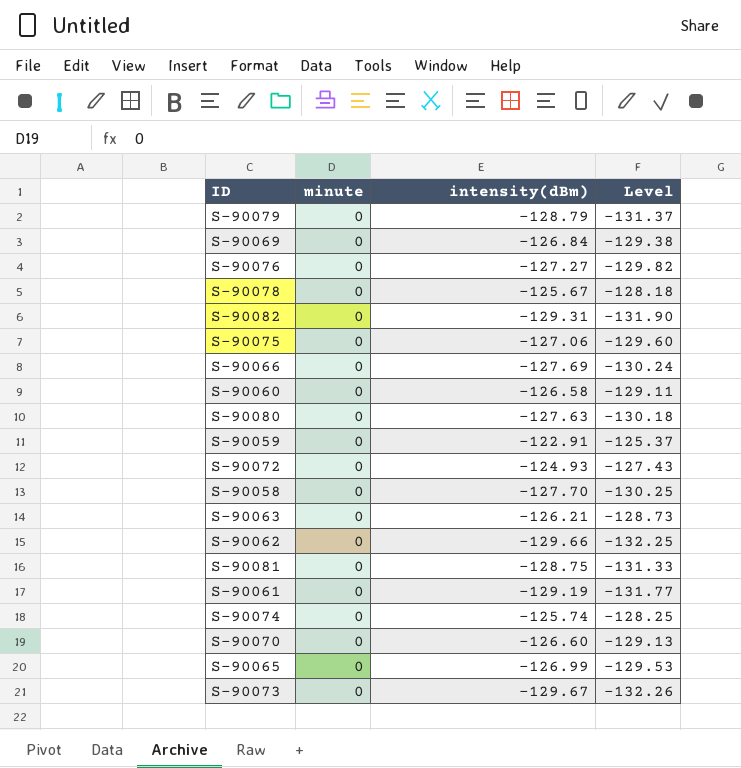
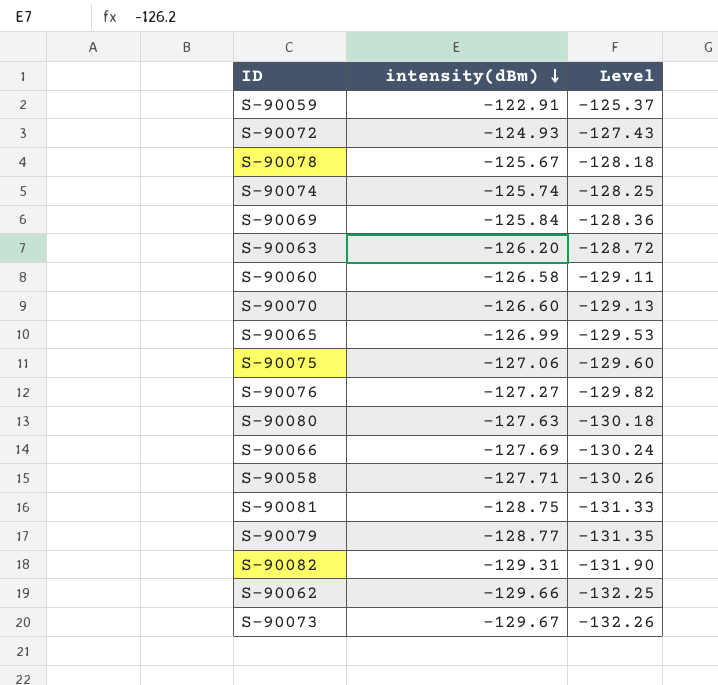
row order: none -> intensity(dBm) descending
column minute | position: 2 -> none
row S-90061: 0 | -129.19 | -131.77 -> none
S-90069 | intensity(dBm): -126.84 -> -125.84
S-90069 | Level: -129.38 -> -128.36
S-90063 | intensity(dBm): -126.21 -> -126.20
S-90063 | Level: -128.73 -> -128.72
S-90058 | intensity(dBm): -127.70 -> -127.71
S-90058 | Level: -130.25 -> -130.26
S-90079 | intensity(dBm): -128.79 -> -128.77
S-90079 | Level: -131.37 -> -131.35

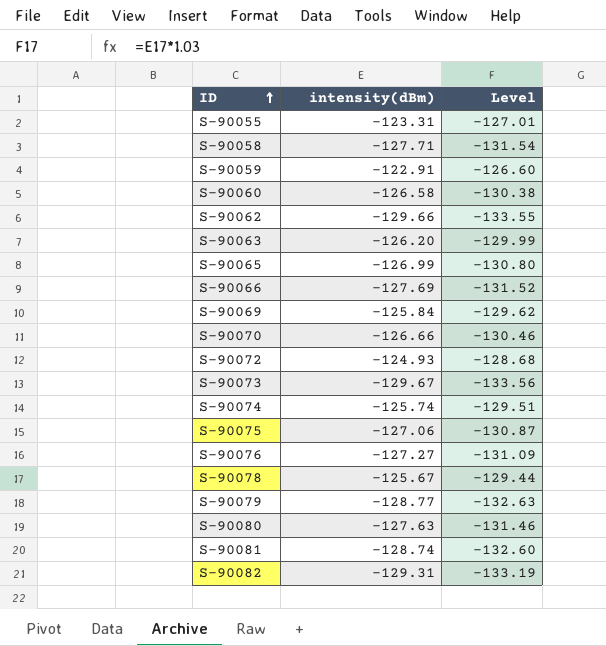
row order: intensity(dBm) descending -> ID ascending
column Level | formula: [intensity(dBm)] * 1.02 -> [intensity(dBm)] * 1.03
row S-90055: none -> -123.31 | -127.01
S-90070 | intensity(dBm): -126.60 -> -126.66
S-90081 | intensity(dBm): -128.75 -> -128.74

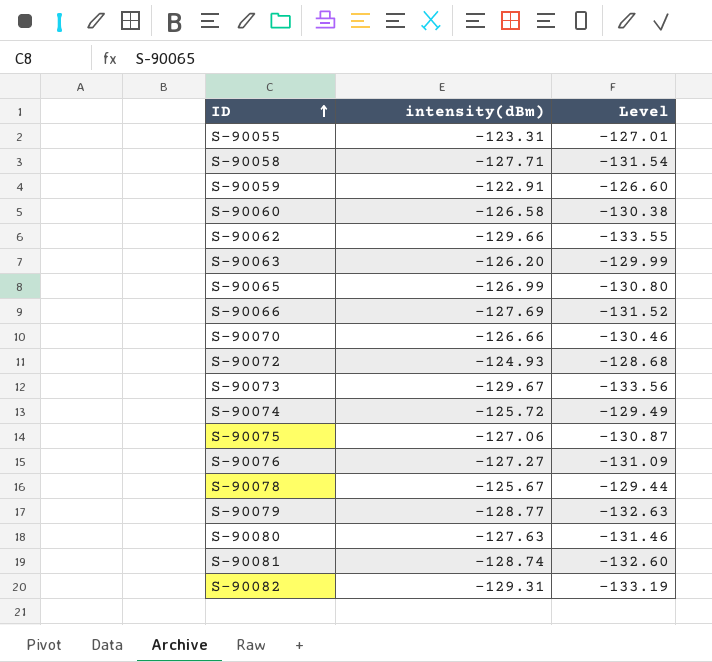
row S-90069: -125.84 | -129.62 -> none
S-90074 | intensity(dBm): -125.74 -> -125.72
S-90074 | Level: -129.51 -> -129.49

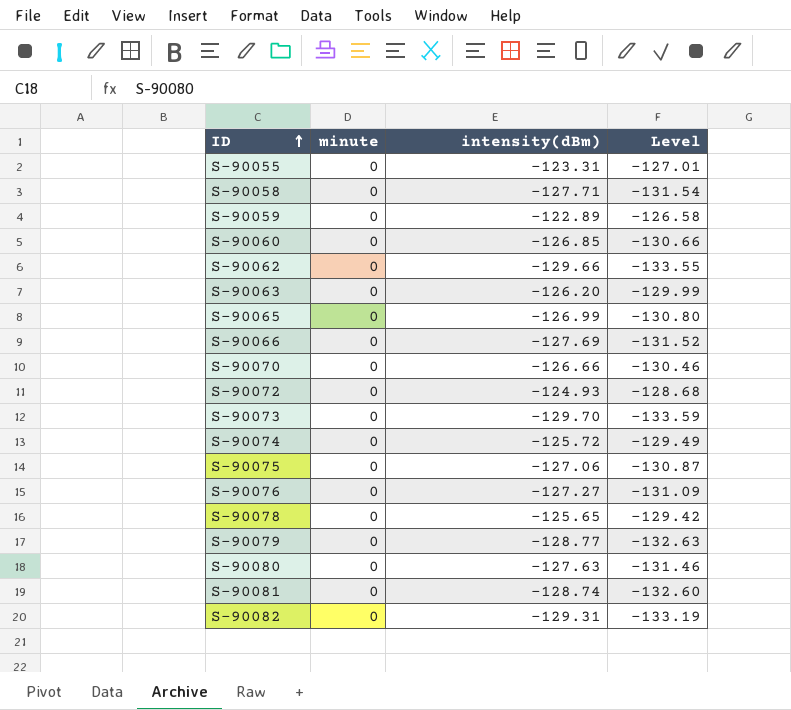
column minute | position: none -> 2
S-90059 | intensity(dBm): -122.91 -> -122.89
S-90059 | Level: -126.60 -> -126.58
S-90060 | intensity(dBm): -126.58 -> -126.85
S-90060 | Level: -130.38 -> -130.66
S-90073 | intensity(dBm): -129.67 -> -129.70
S-90073 | Level: -133.56 -> -133.59
S-90078 | intensity(dBm): -125.67 -> -125.65
S-90078 | Level: -129.44 -> -129.42

